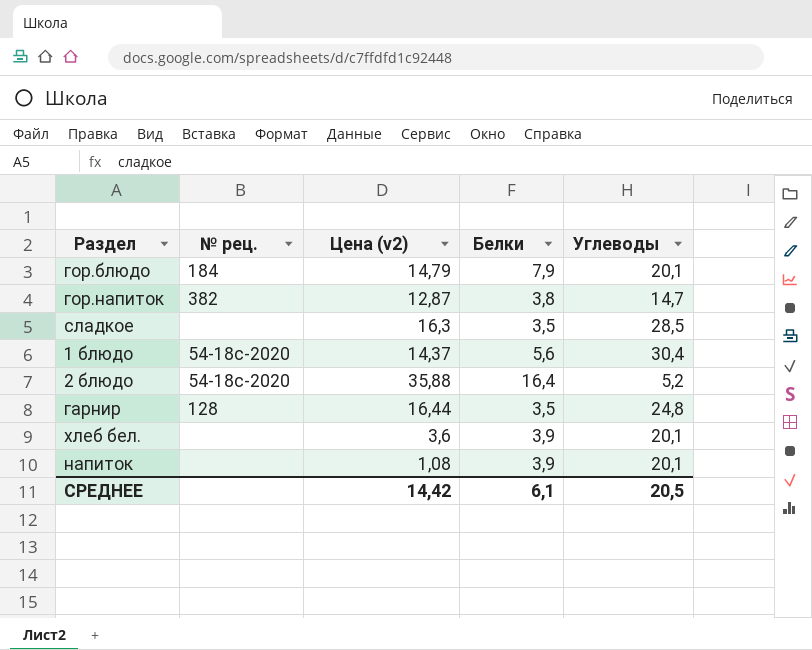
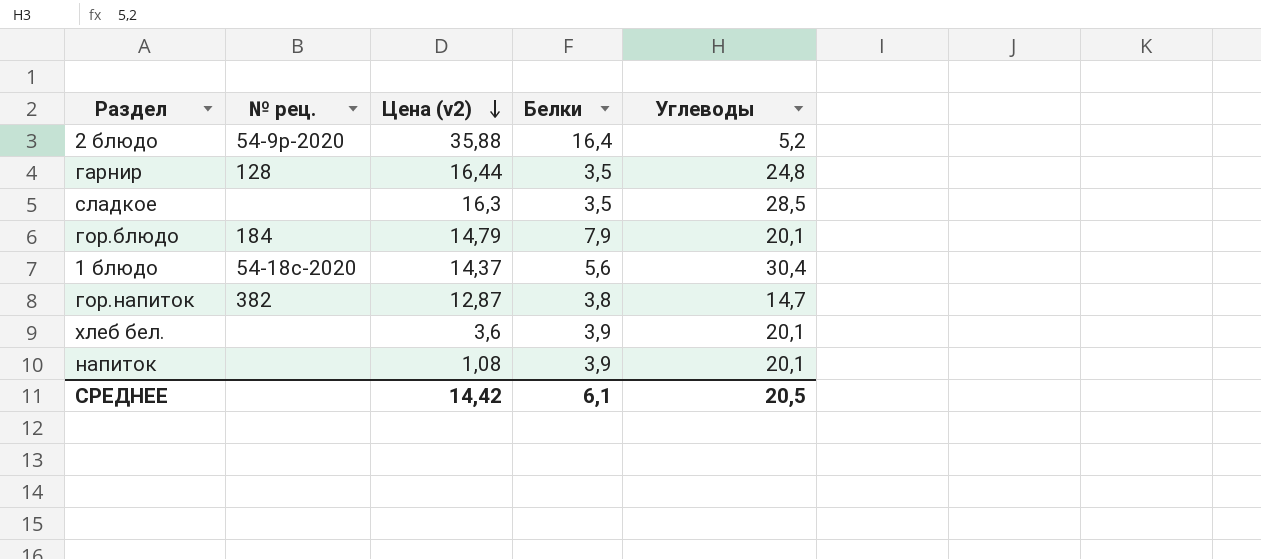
row order: none -> Цена (v2) descending
2 блюдо | № рец.: 54-18с-2020 -> 54-9р-2020

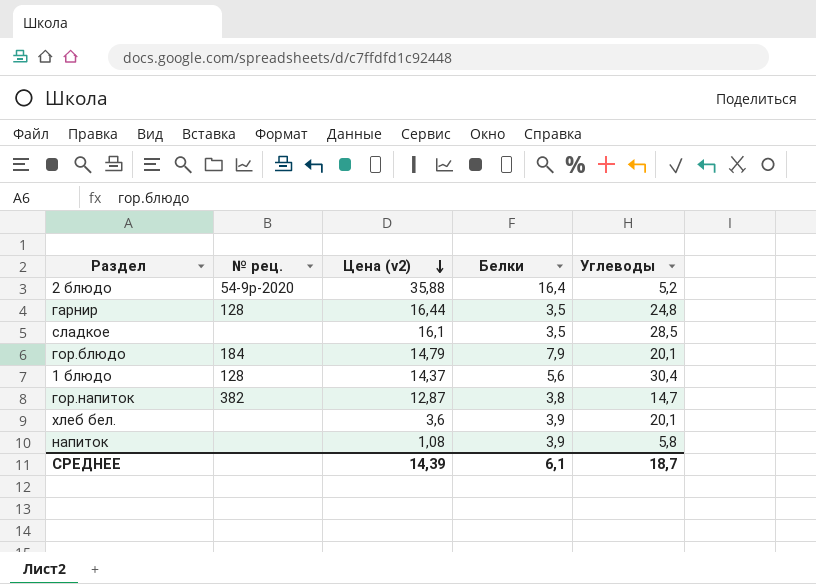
сладкое | Цена (v2): 16,3 -> 16,1
1 блюдо | № рец.: 54-18с-2020 -> 128
напиток | Углеводы: 20,1 -> 5,8
СРЕДНЕЕ | Цена (v2): 14,42 -> 14,39
СРЕДНЕЕ | Углеводы: 20,5 -> 18,7

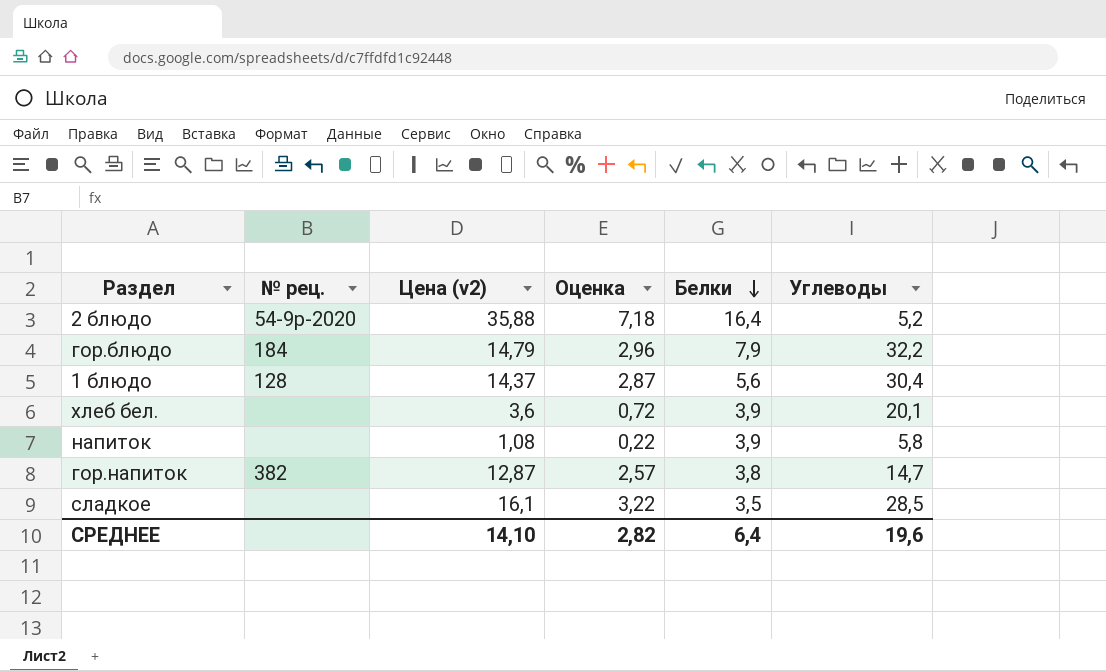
row order: Цена (v2) descending -> Белки descending
column Оценка | formula: none -> [Цена (v2)] * 0,2
row гарнир: 128 | 16,44 | 3,5 | 24,8 -> none
гор.блюдо | Углеводы: 20,1 -> 32,2
СРЕДНЕЕ | Цена (v2): 14,39 -> 14,10
СРЕДНЕЕ | Белки: 6,1 -> 6,4
СРЕДНЕЕ | Углеводы: 18,7 -> 19,6

